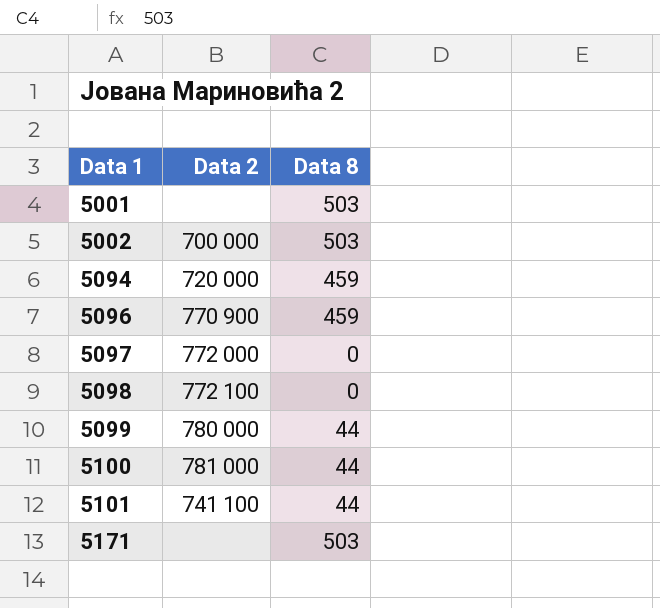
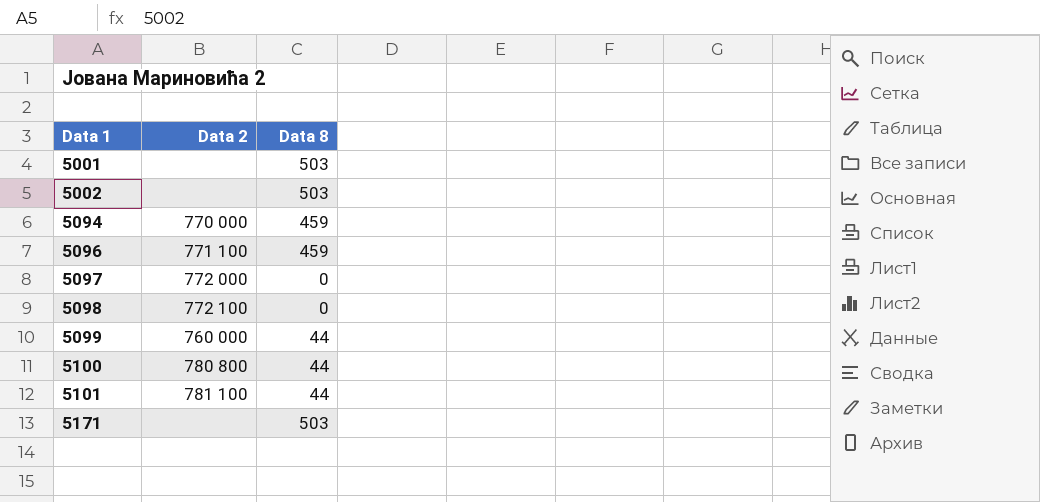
5002 | Data 2: 700 000 -> none
5094 | Data 2: 720 000 -> 770 000
5096 | Data 2: 770 900 -> 771 100
5099 | Data 2: 780 000 -> 760 000
5100 | Data 2: 781 000 -> 780 800
5101 | Data 2: 741 100 -> 781 100

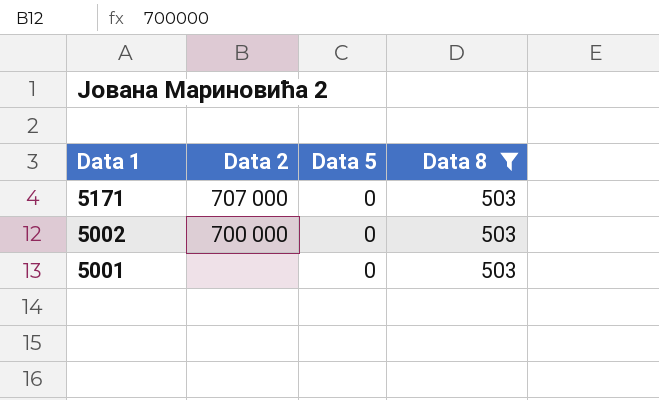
filter: none -> Data 8 = 503
row order: Data 1 ascending -> Data 1 descending
column Data 5 | position: none -> 3
5171 | Data 2: none -> 707 000
5002 | Data 2: none -> 700 000

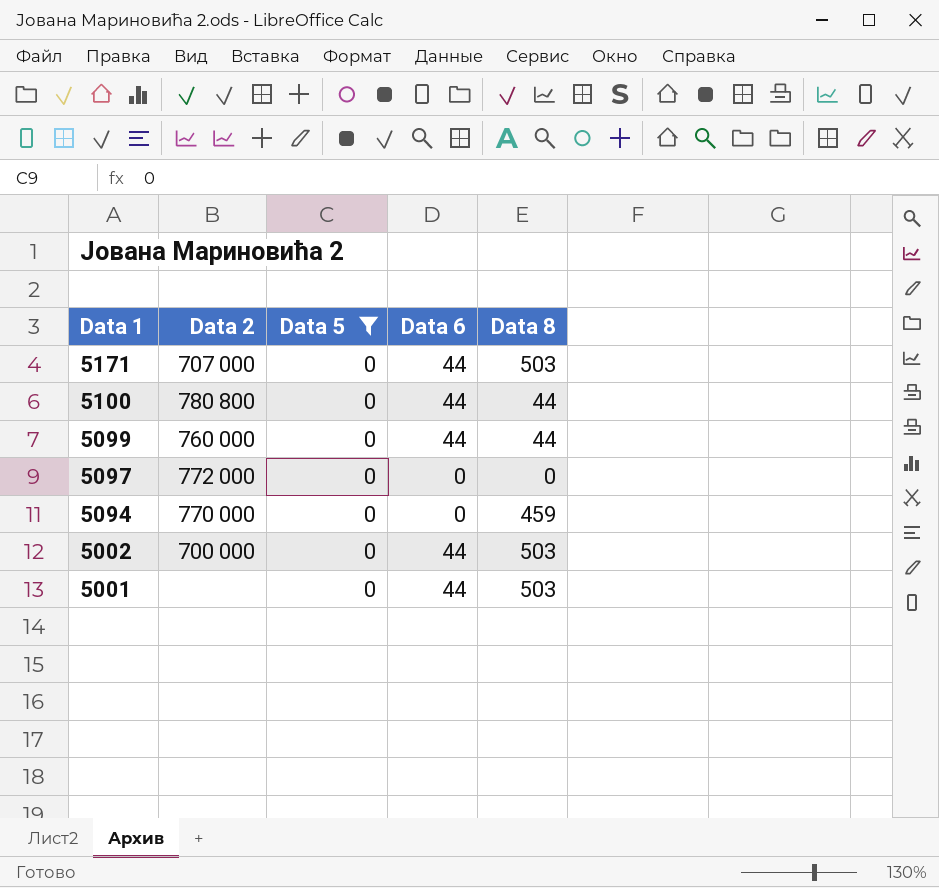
filter: Data 8 = 503 -> Data 5 = 0
column Data 6 | position: none -> 4

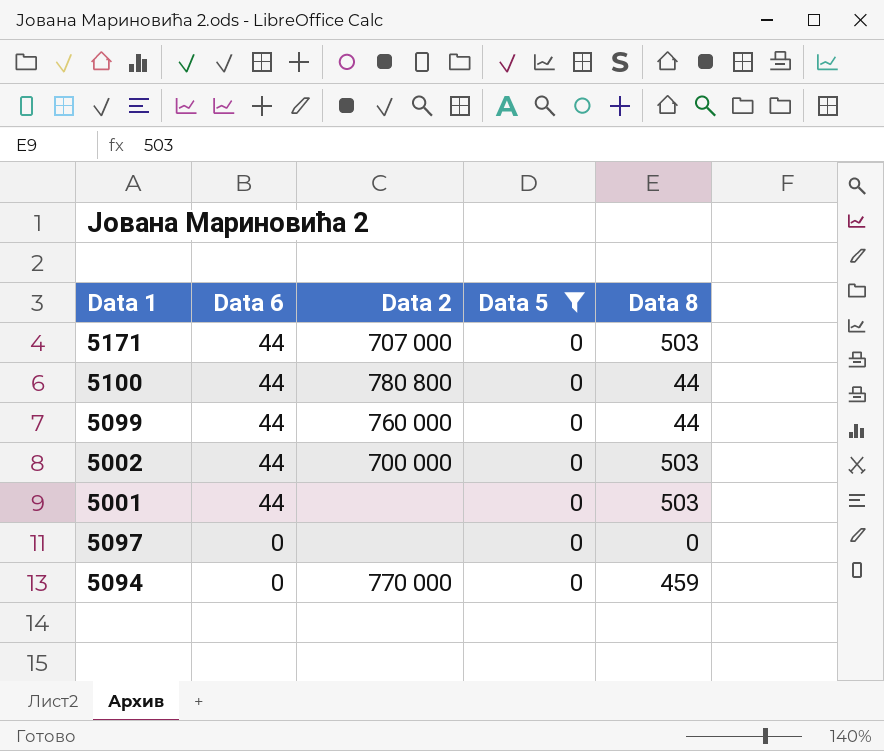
row order: Data 1 descending -> Data 6 descending
column Data 6 | position: 4 -> 2
5097 | Data 2: 772 000 -> none

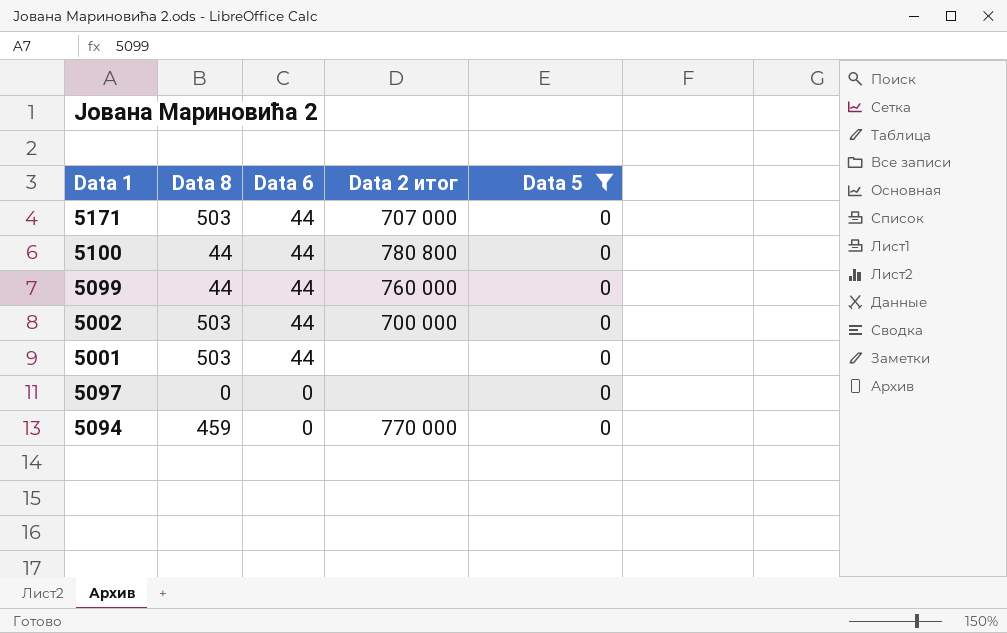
column Data 8 | position: 5 -> 2
column name: Data 2 -> Data 2 итог

